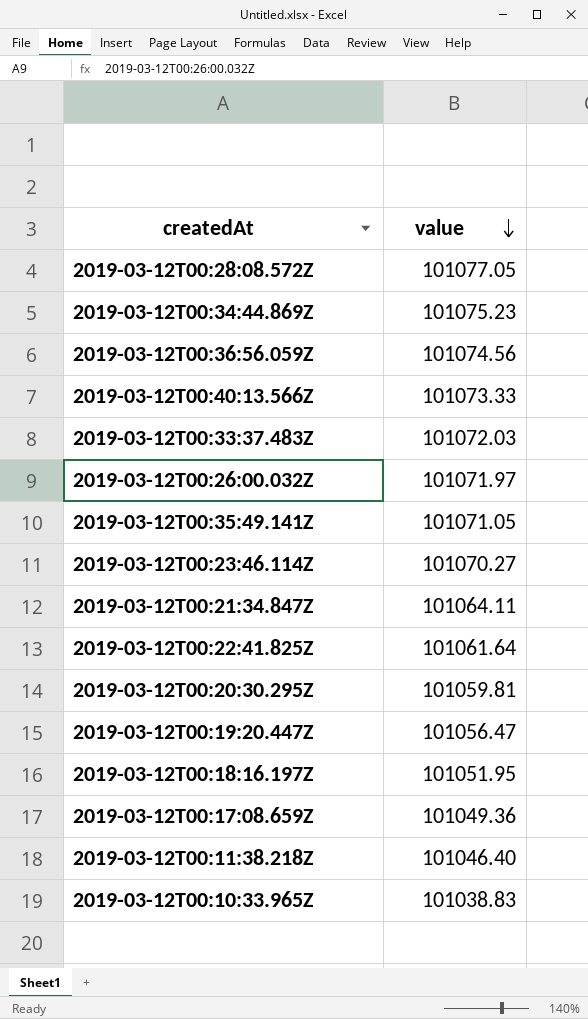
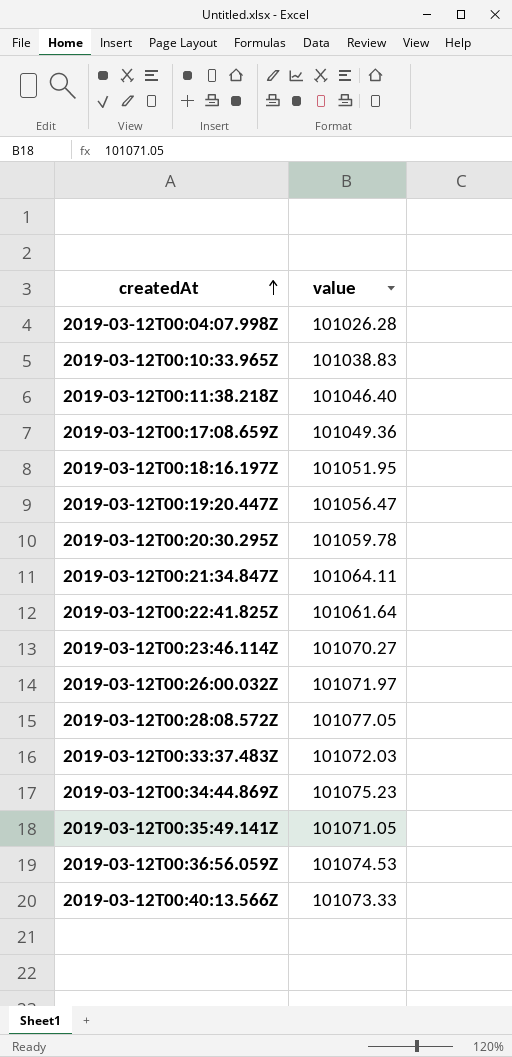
row order: value descending -> createdAt ascending
row 2019-03-12T00:04:07.998Z: none -> 101026.28
2019-03-12T00:20:30.295Z | value: 101059.81 -> 101059.78
2019-03-12T00:36:56.059Z | value: 101074.56 -> 101074.53

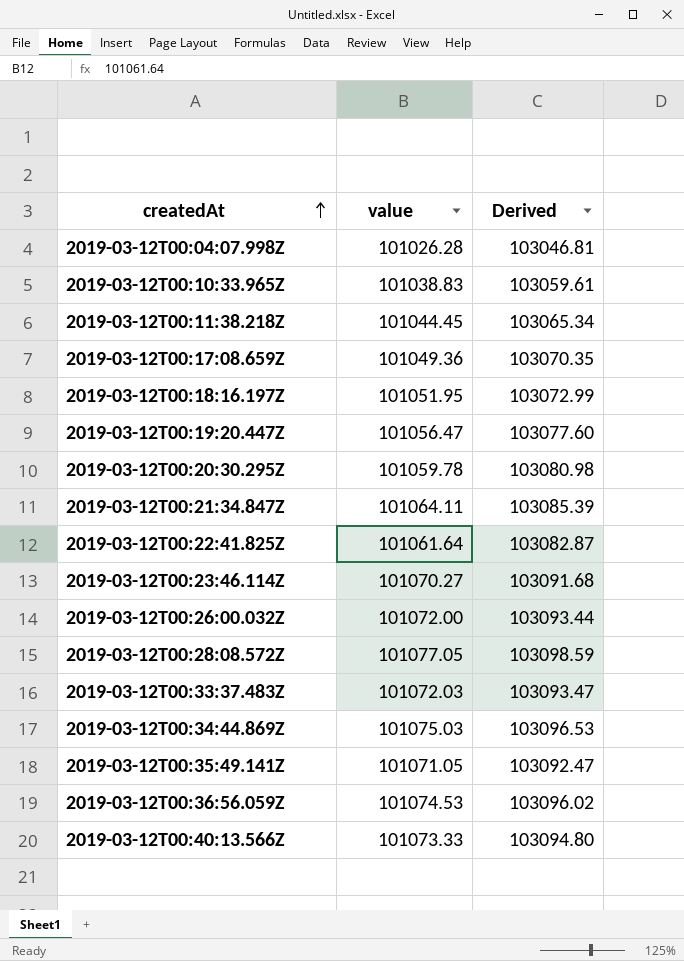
column Derived | formula: none -> [value] * 1.02
2019-03-12T00:11:38.218Z | value: 101046.40 -> 101044.45
2019-03-12T00:26:00.032Z | value: 101071.97 -> 101072.00
2019-03-12T00:34:44.869Z | value: 101075.23 -> 101075.03

